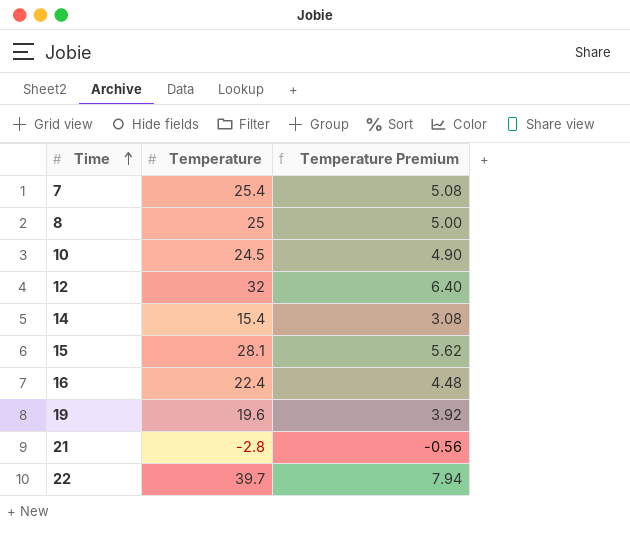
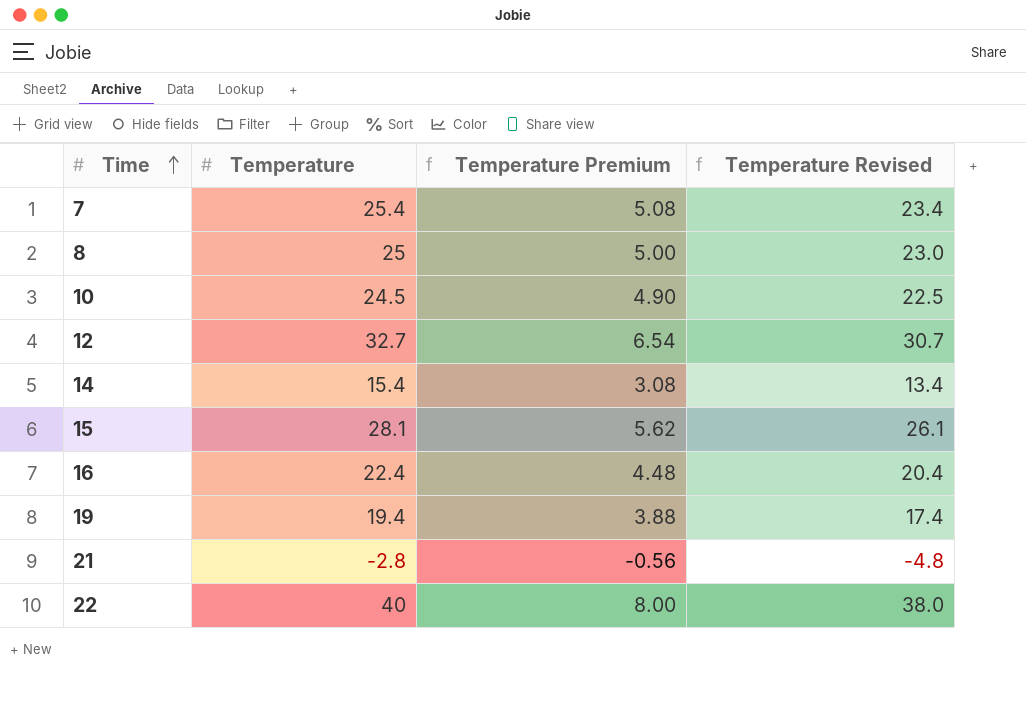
column Temperature Revised | formula: none -> [Temperature] - 2
12 | Temperature: 32 -> 32.7
12 | Temperature Premium: 6.40 -> 6.54
19 | Temperature: 19.6 -> 19.4
19 | Temperature Premium: 3.92 -> 3.88
22 | Temperature: 39.7 -> 40
22 | Temperature Premium: 7.94 -> 8.00

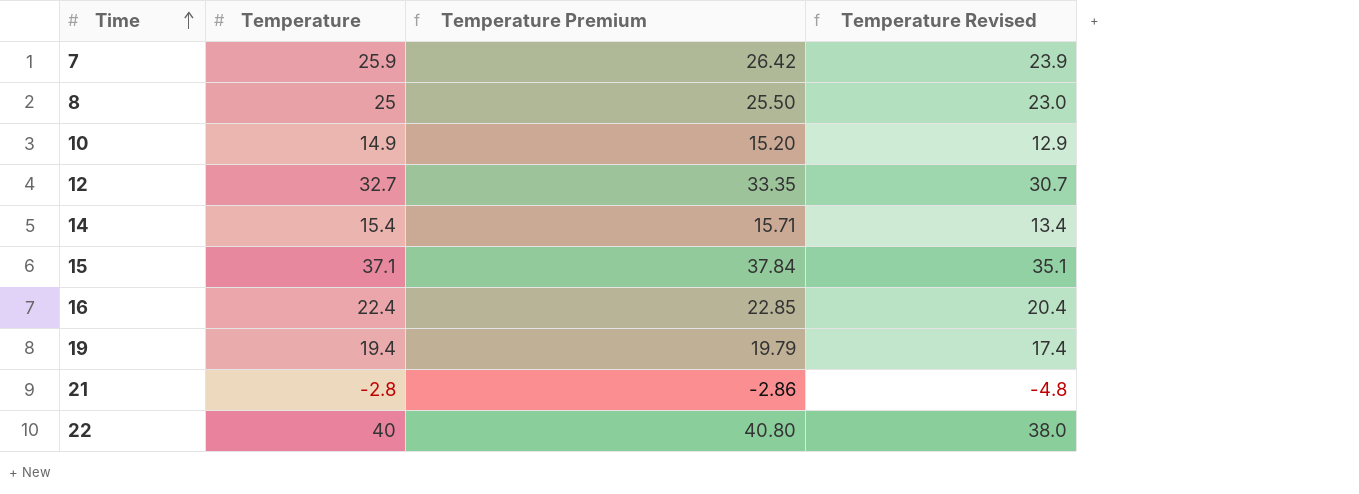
column Temperature Premium | formula: [Temperature] * 0.2 -> [Temperature] * 1.02
7 | Temperature: 25.4 -> 25.9
7 | Temperature Revised: 23.4 -> 23.9
10 | Temperature: 24.5 -> 14.9
10 | Temperature Revised: 22.5 -> 12.9
15 | Temperature: 28.1 -> 37.1
15 | Temperature Revised: 26.1 -> 35.1

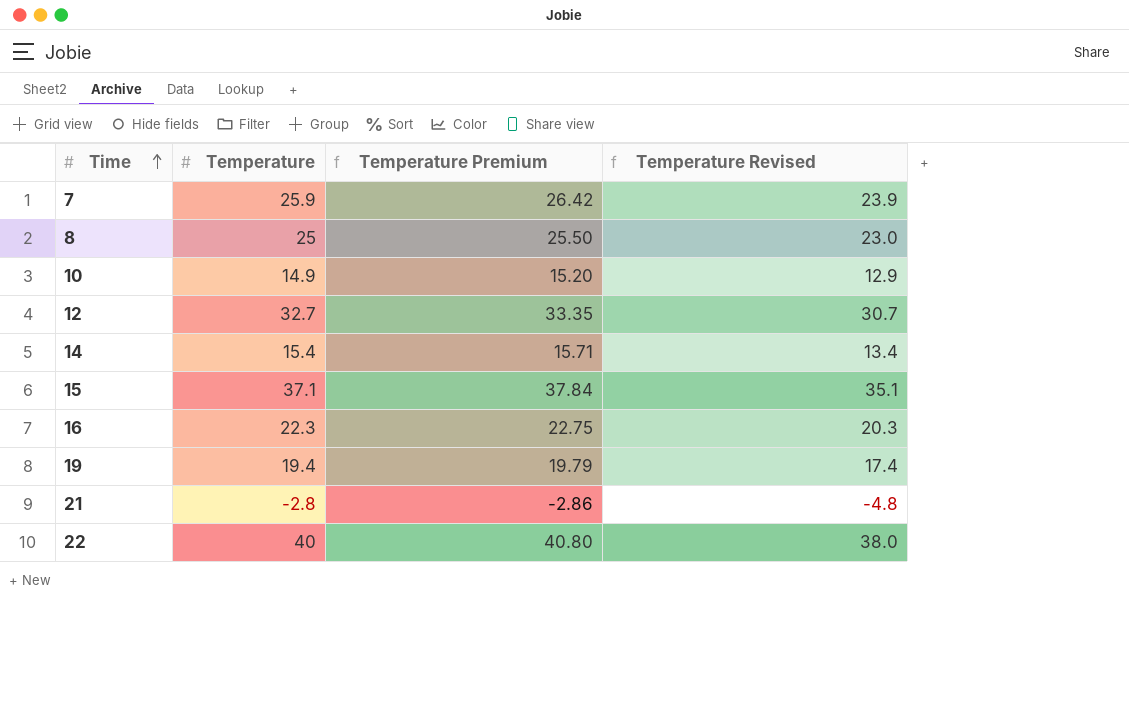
16 | Temperature: 22.4 -> 22.3
16 | Temperature Premium: 22.85 -> 22.75
16 | Temperature Revised: 20.4 -> 20.3

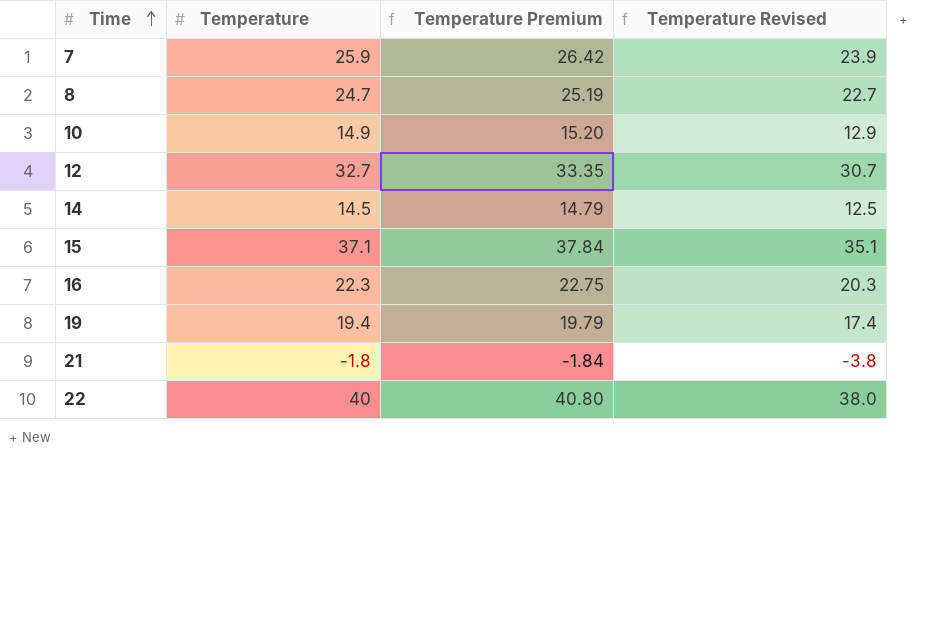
8 | Temperature: 25 -> 24.7
8 | Temperature Premium: 25.50 -> 25.19
8 | Temperature Revised: 23.0 -> 22.7
14 | Temperature: 15.4 -> 14.5
14 | Temperature Premium: 15.71 -> 14.79
14 | Temperature Revised: 13.4 -> 12.5
21 | Temperature: -2.8 -> -1.8
21 | Temperature Premium: -2.86 -> -1.84
21 | Temperature Revised: -4.8 -> -3.8

